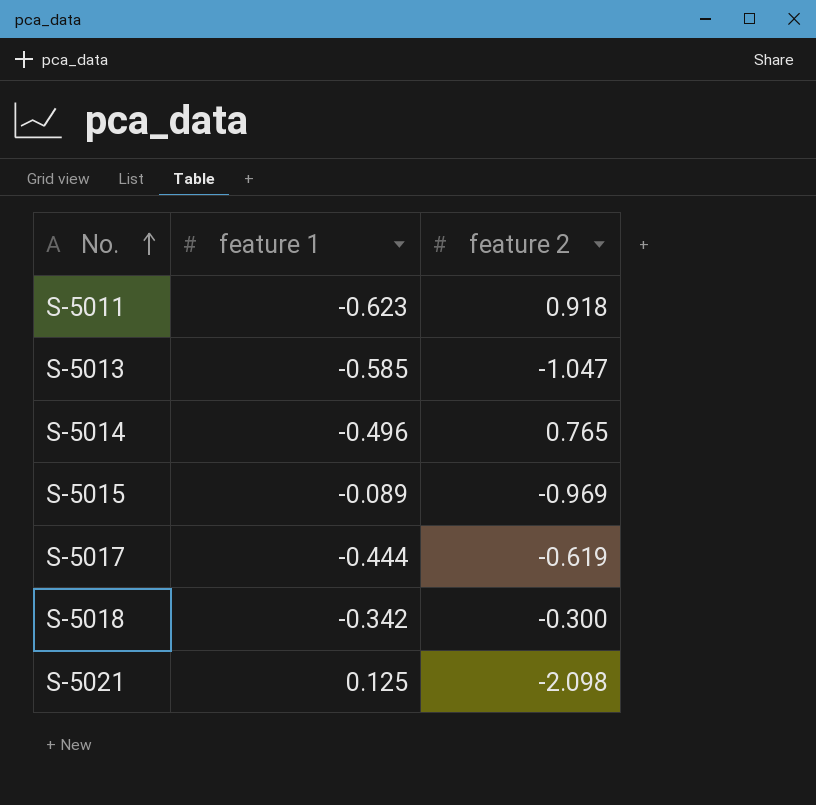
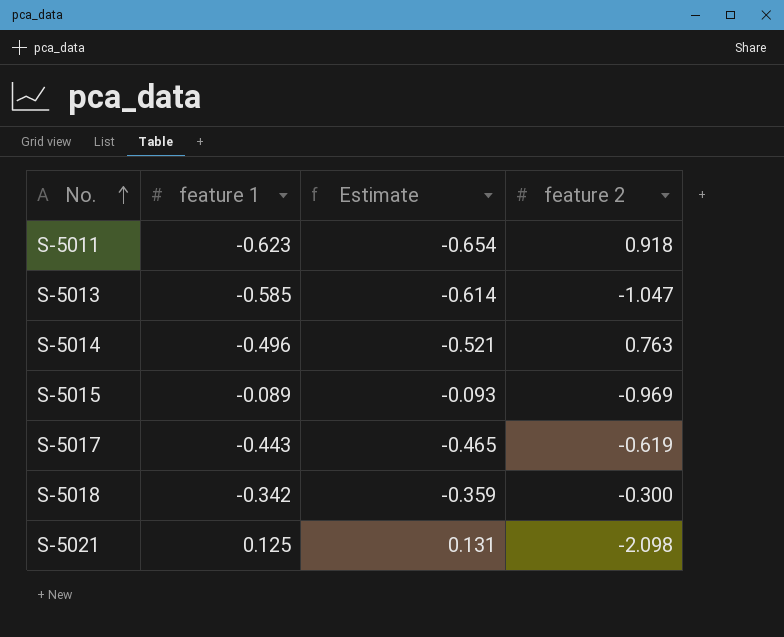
column Estimate | formula: none -> [feature 1] * 1.05
S-5014 | feature 2: 0.765 -> 0.763
S-5017 | feature 1: -0.444 -> -0.443

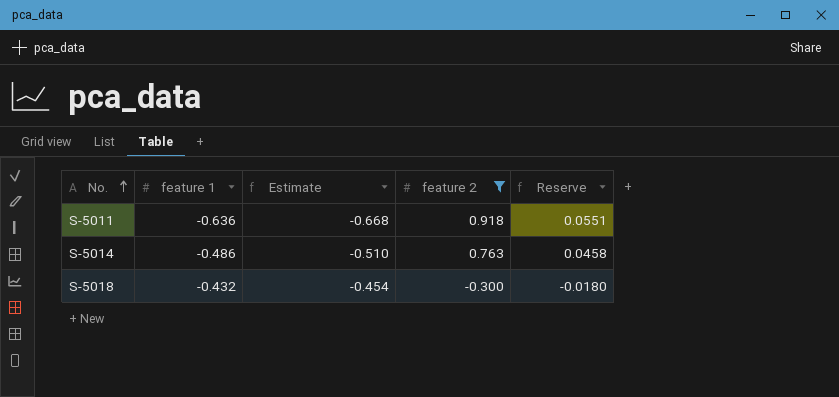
filter: none -> feature 2 >= -0.300
column Reserve | formula: none -> [feature 2] * 0.06
S-5011 | feature 1: -0.623 -> -0.636
S-5011 | Estimate: -0.654 -> -0.668
S-5014 | feature 1: -0.496 -> -0.486
S-5014 | Estimate: -0.521 -> -0.510
S-5018 | feature 1: -0.342 -> -0.432
S-5018 | Estimate: -0.359 -> -0.454

